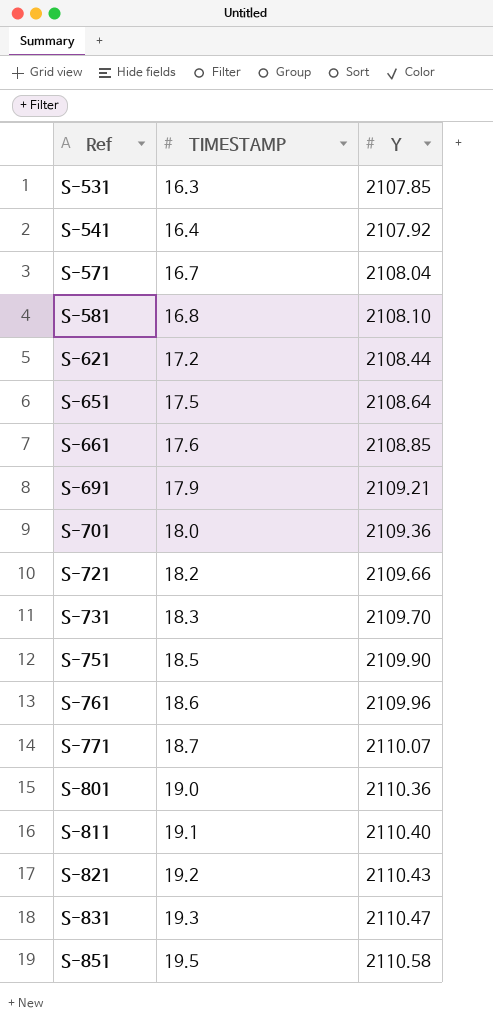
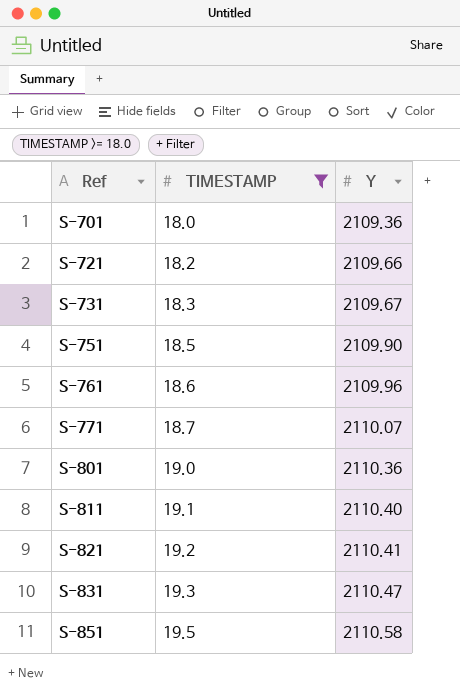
filter: none -> TIMESTAMP >= 18.0
S-731 | Y: 2109.70 -> 2109.67
S-821 | Y: 2110.43 -> 2110.41

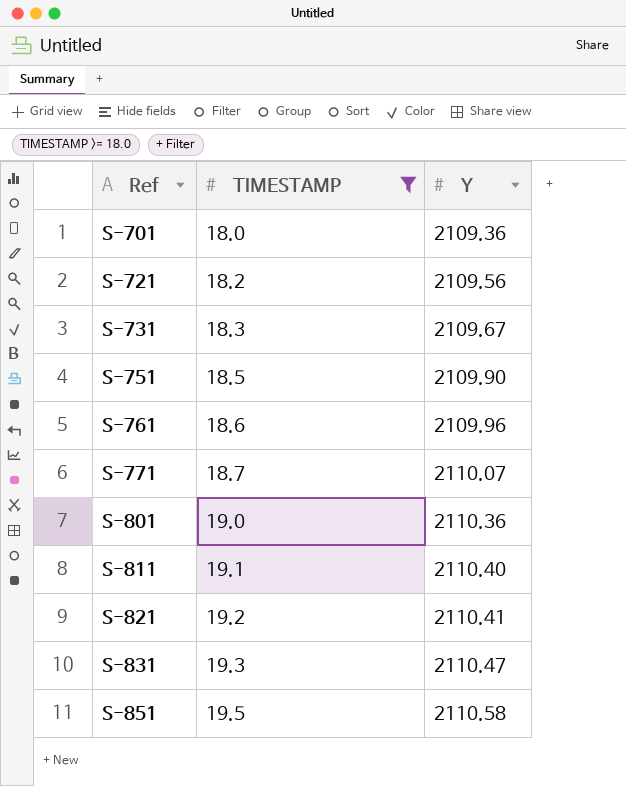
S-721 | Y: 2109.66 -> 2109.56

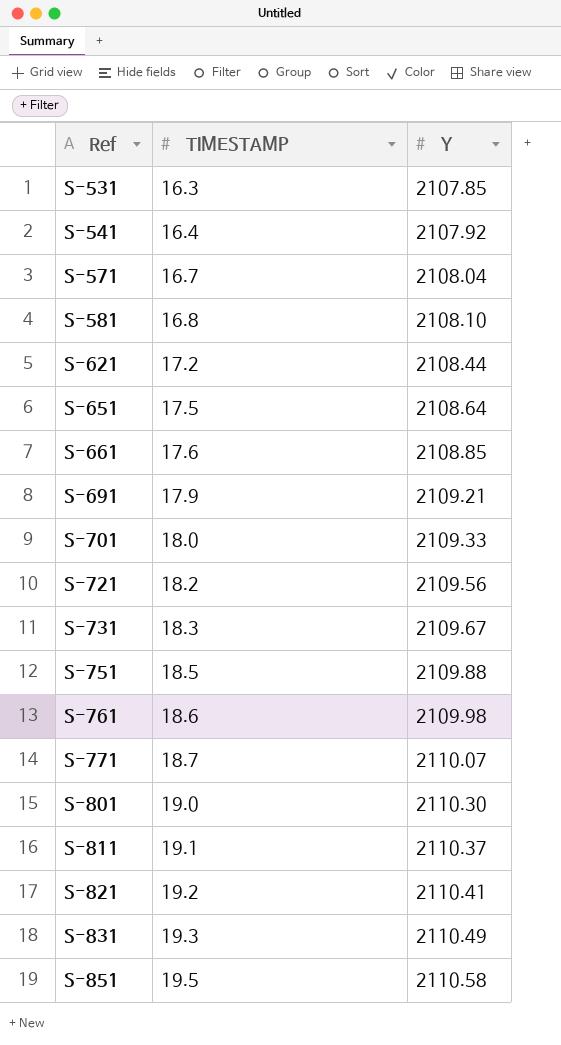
filter: TIMESTAMP >= 18.0 -> none
S-701 | Y: 2109.36 -> 2109.33
S-751 | Y: 2109.90 -> 2109.88
S-761 | Y: 2109.96 -> 2109.98
S-801 | Y: 2110.36 -> 2110.30
S-811 | Y: 2110.40 -> 2110.37
S-831 | Y: 2110.47 -> 2110.49

